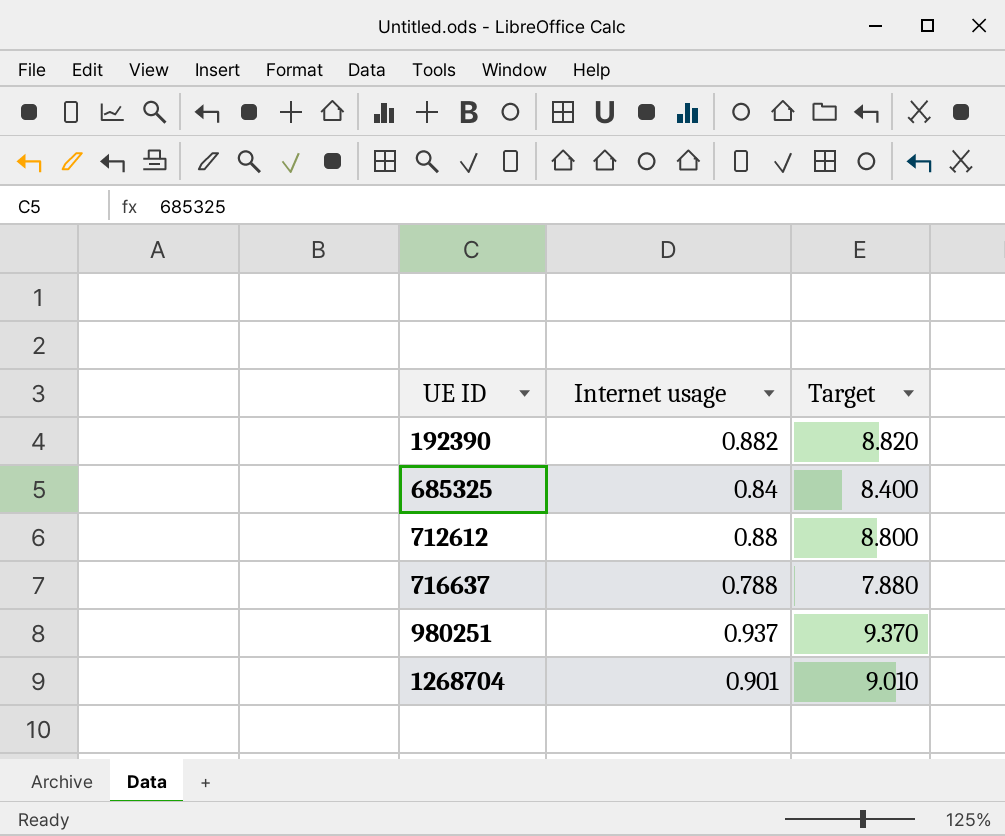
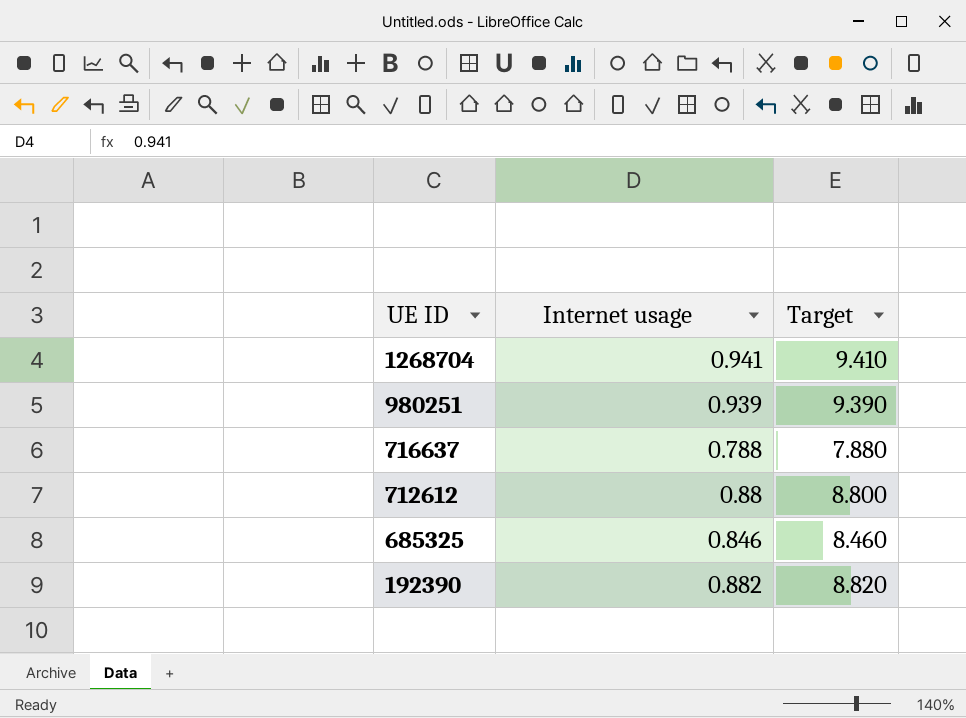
row order: UE ID ascending -> UE ID descending
1268704 | Internet usage: 0.901 -> 0.941
1268704 | Target: 9.010 -> 9.410
980251 | Internet usage: 0.937 -> 0.939
980251 | Target: 9.370 -> 9.390
685325 | Internet usage: 0.84 -> 0.846
685325 | Target: 8.400 -> 8.460

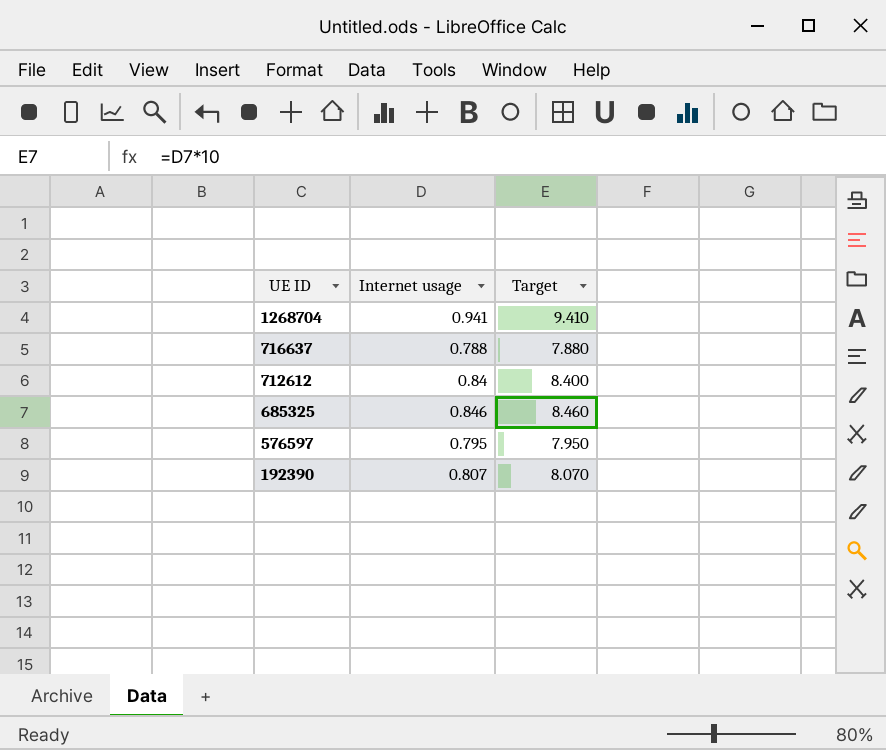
row 980251: 0.939 | 9.390 -> none
712612 | Internet usage: 0.88 -> 0.84
712612 | Target: 8.800 -> 8.400
row 576597: none -> 0.795 | 7.950
192390 | Internet usage: 0.882 -> 0.807
192390 | Target: 8.820 -> 8.070

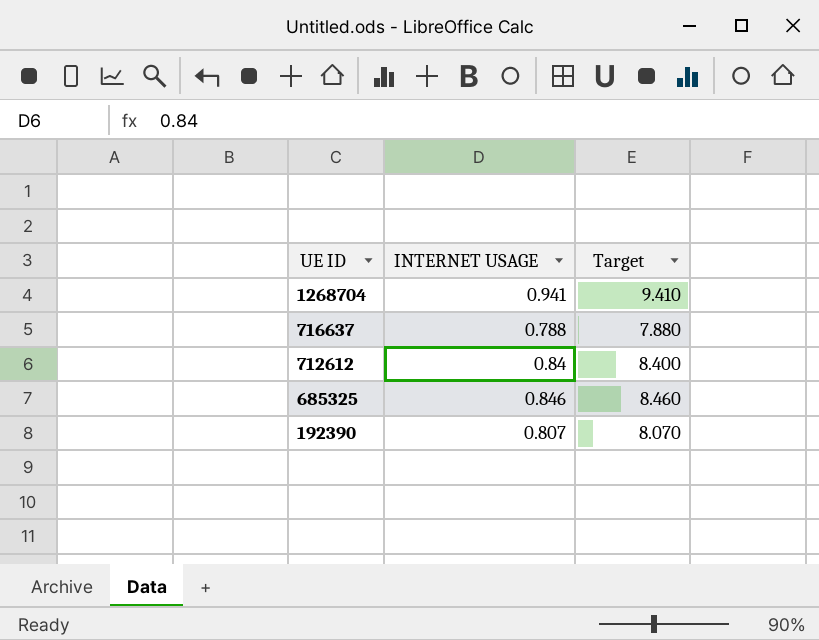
column name: Internet usage -> INTERNET USAGE
row 576597: 0.795 | 7.950 -> none

